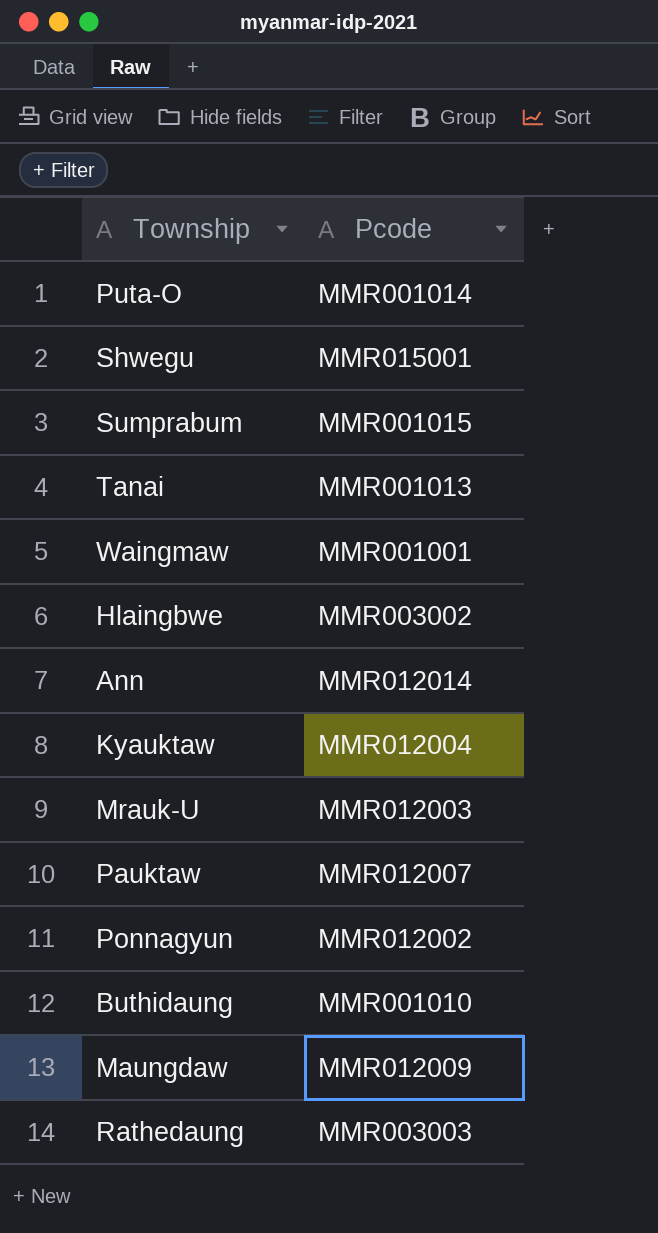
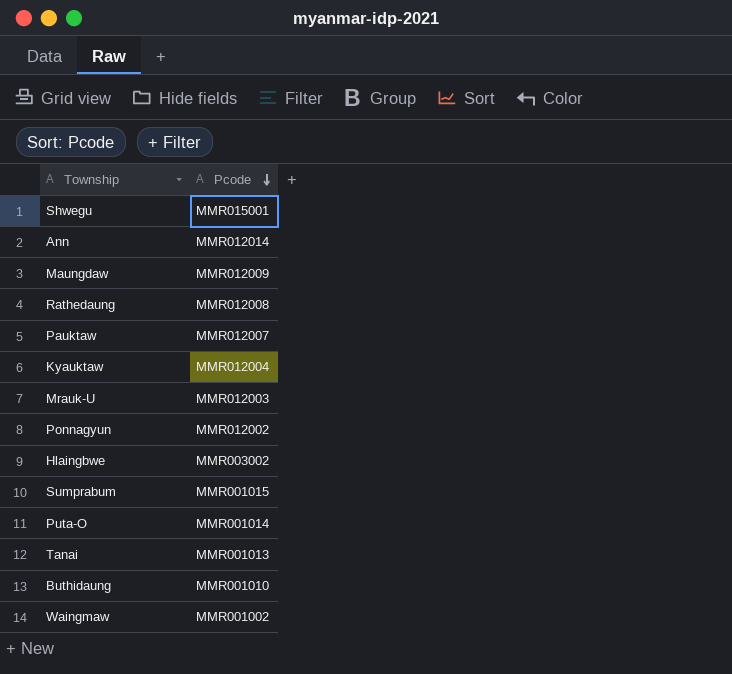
row order: none -> Pcode descending
Rathedaung | Pcode: MMR003003 -> MMR012008
Waingmaw | Pcode: MMR001001 -> MMR001002

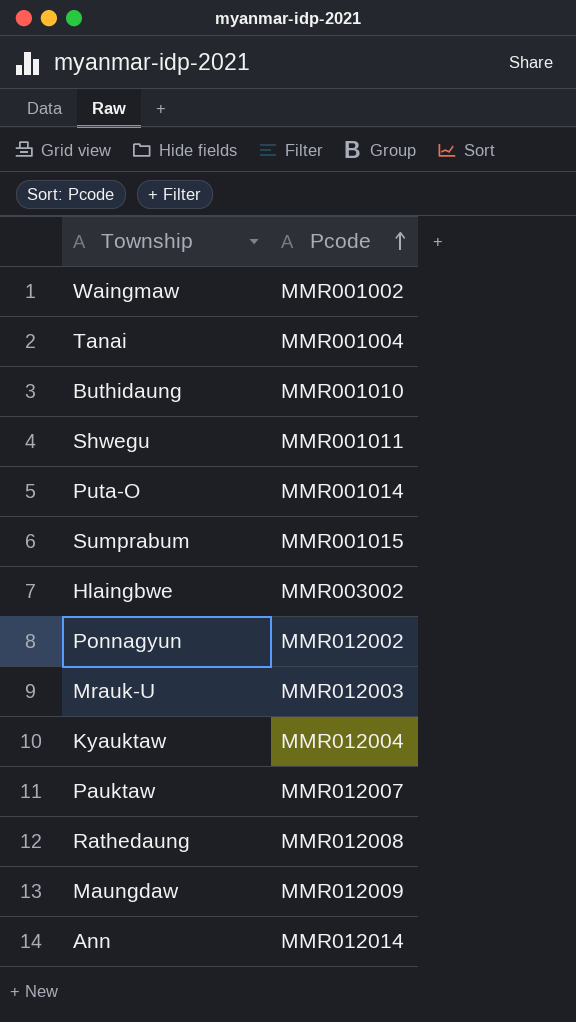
row order: Pcode descending -> Pcode ascending
Tanai | Pcode: MMR001013 -> MMR001004
Shwegu | Pcode: MMR015001 -> MMR001011

